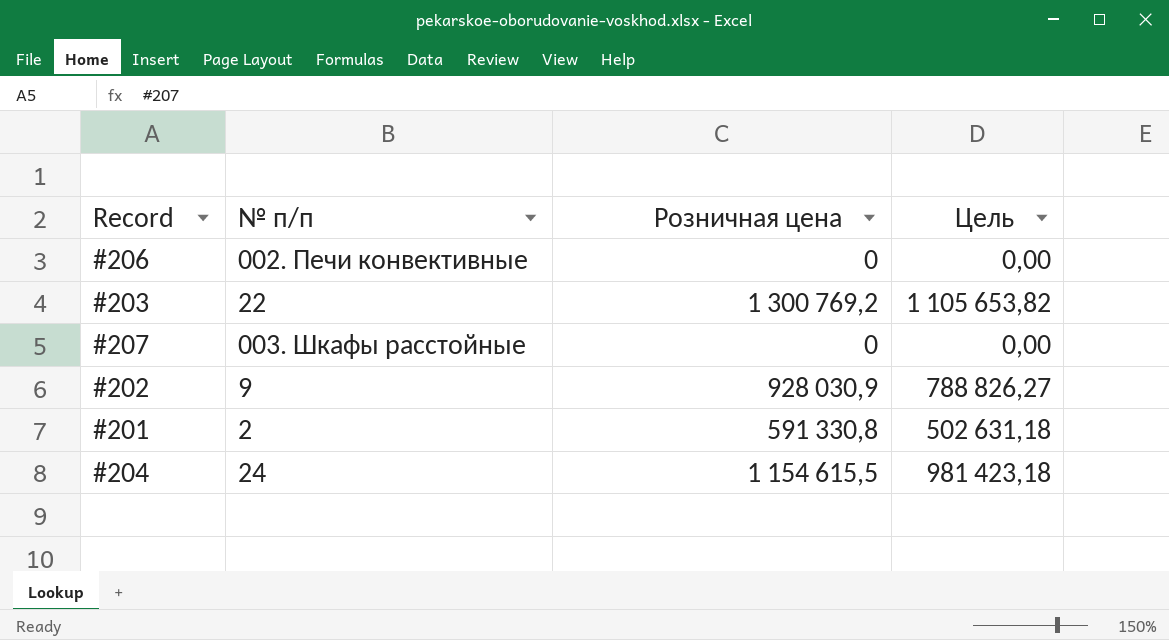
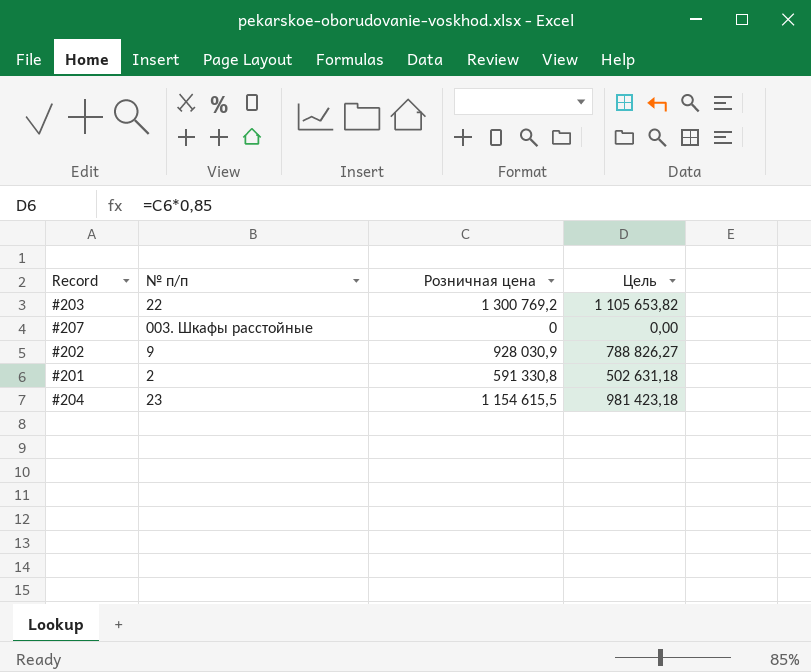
row #206: 002. Печи конвективные | 0 | 0,00 -> none
#204 | № п/п: 24 -> 23

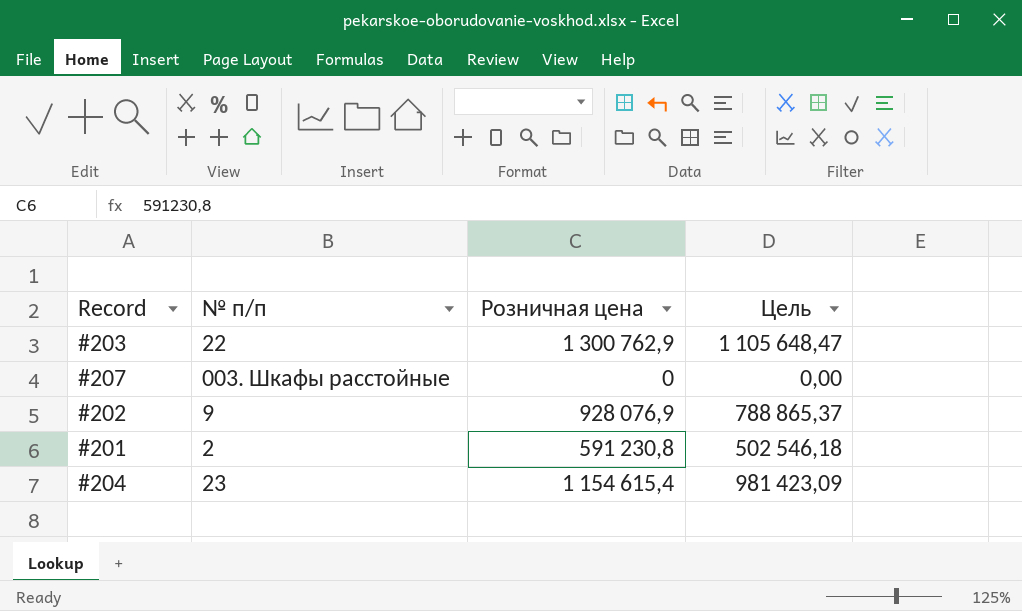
#203 | Розничная цена: 1 300 769,2 -> 1 300 762,9
#203 | Цель: 1 105 653,82 -> 1 105 648,47
#202 | Розничная цена: 928 030,9 -> 928 076,9
#202 | Цель: 788 826,27 -> 788 865,37
#201 | Розничная цена: 591 330,8 -> 591 230,8
#201 | Цель: 502 631,18 -> 502 546,18
#204 | Розничная цена: 1 154 615,5 -> 1 154 615,4
#204 | Цель: 981 423,18 -> 981 423,09

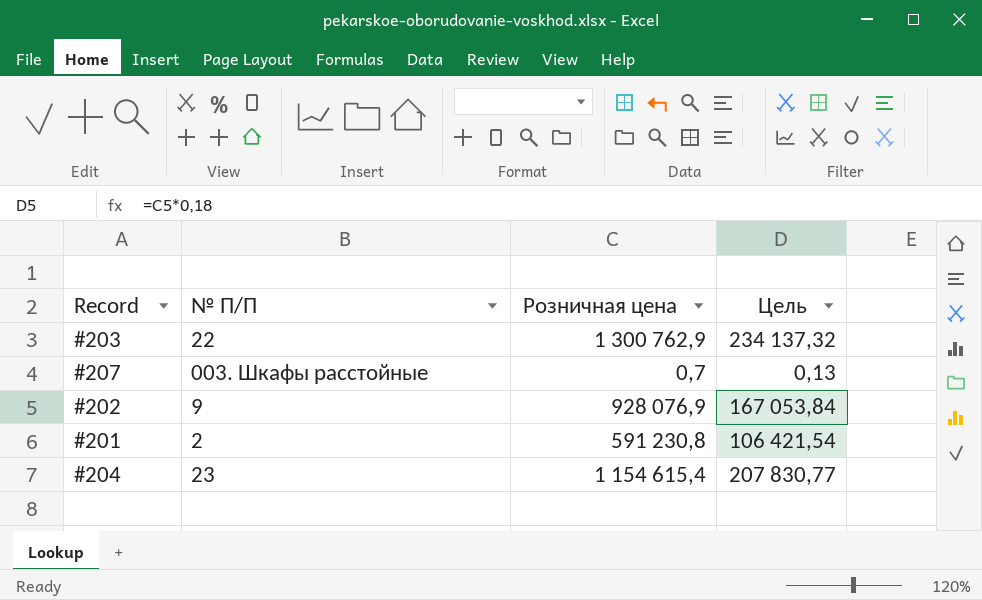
column name: № п/п -> № П/П
column Цель | formula: [Розничная цена] * 0,85 -> [Розничная цена] * 0,18
#207 | Розничная цена: 0 -> 0,7

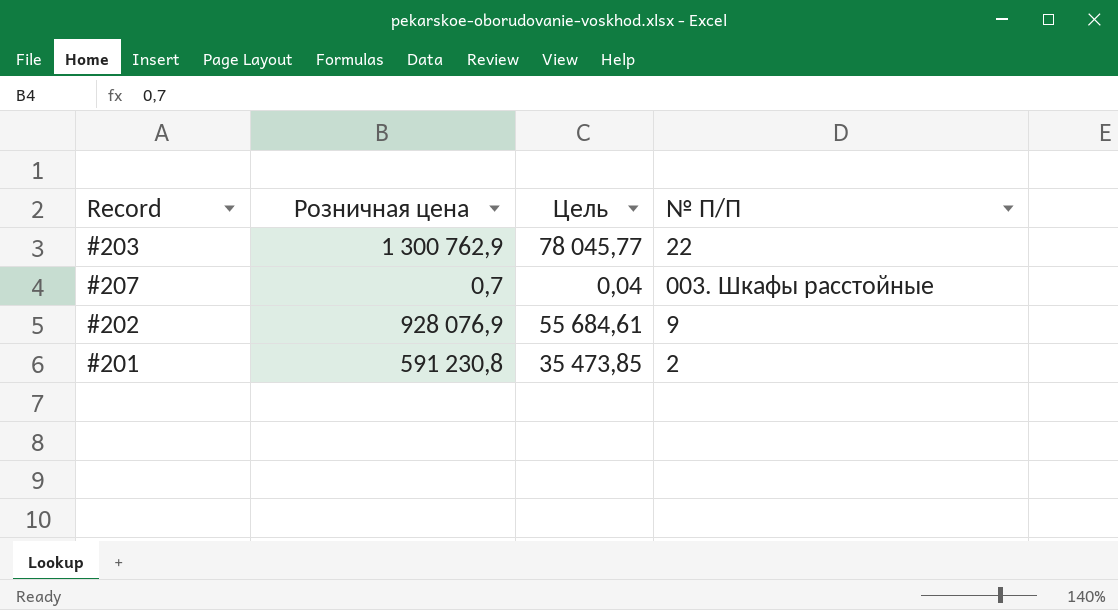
column Цель | formula: [Розничная цена] * 0,18 -> [Розничная цена] * 0,06
column № П/П | position: 2 -> 4
row #204: 23 | 1 154 615,4 | 207 830,77 -> none

